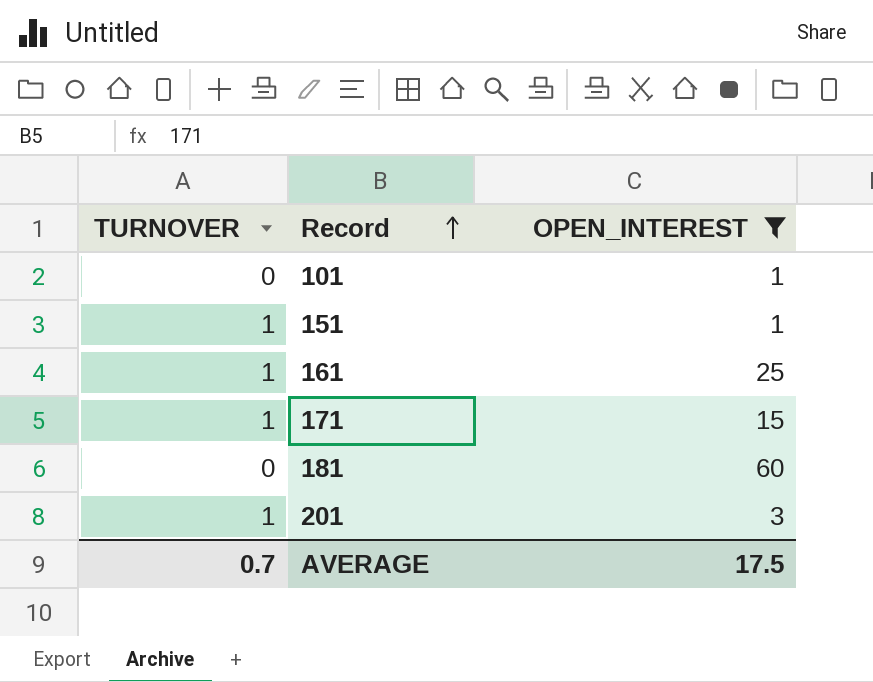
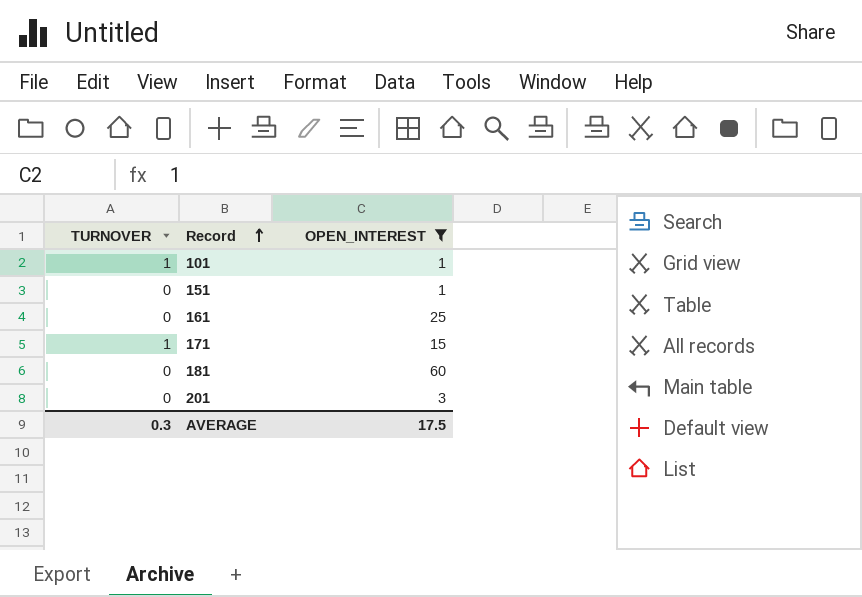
101 | TURNOVER: 0 -> 1
151 | TURNOVER: 1 -> 0
161 | TURNOVER: 1 -> 0
201 | TURNOVER: 1 -> 0
AVERAGE | TURNOVER: 0.7 -> 0.3

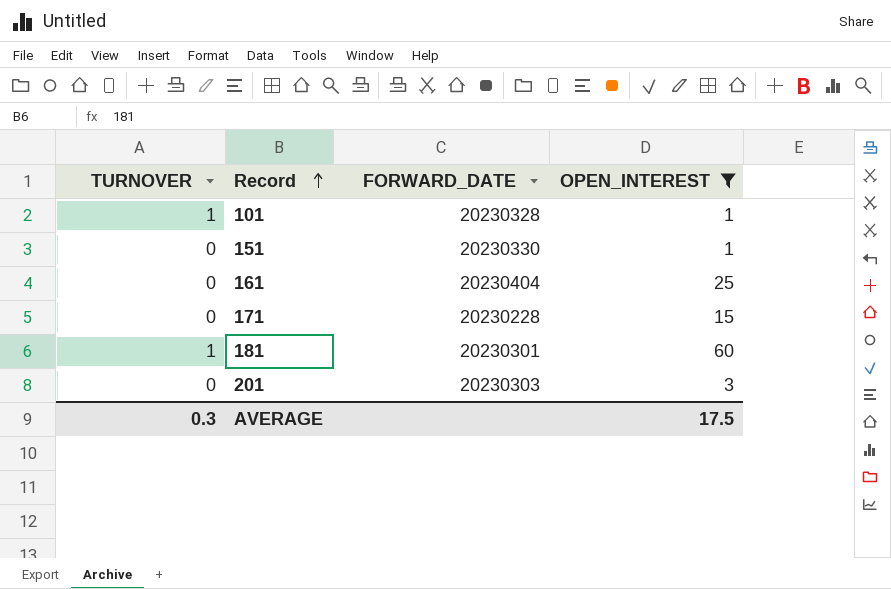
column FORWARD_DATE | position: none -> 3
171 | TURNOVER: 1 -> 0
181 | TURNOVER: 0 -> 1

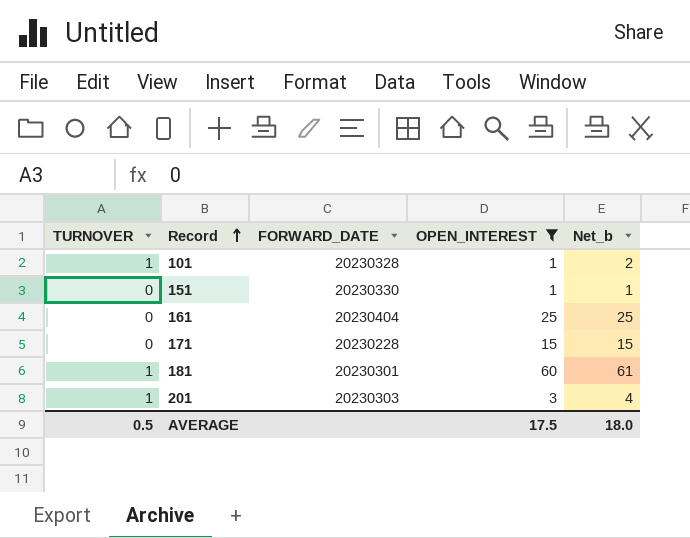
column Net_b | formula: none -> [TURNOVER] + [OPEN_INTEREST]
201 | TURNOVER: 0 -> 1
AVERAGE | TURNOVER: 0.3 -> 0.5

